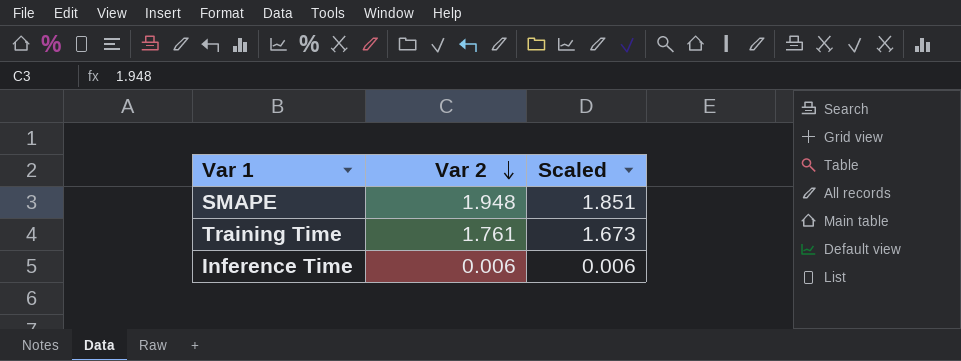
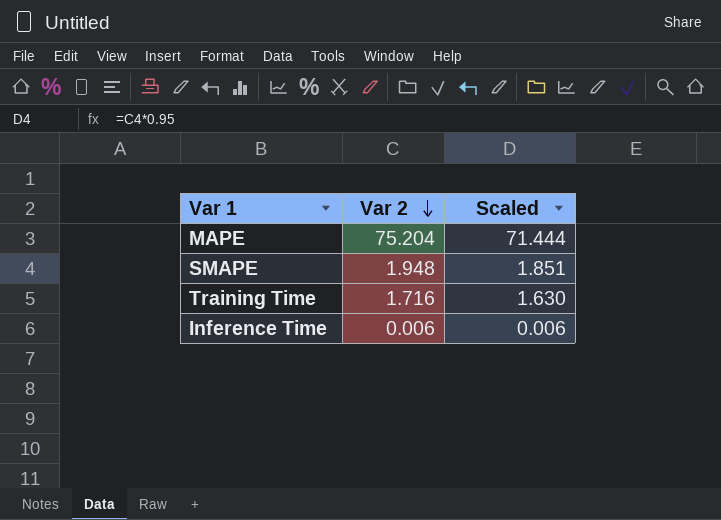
row MAPE: none -> 75.204 | 71.444
Training Time | Var 2: 1.761 -> 1.716
Training Time | Scaled: 1.673 -> 1.630

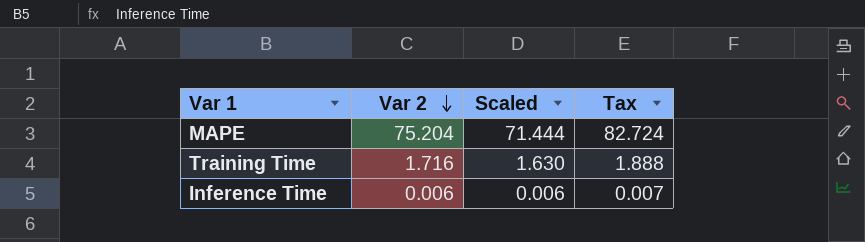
column Tax | formula: none -> [Var 2] * 1.1
row SMAPE: 1.948 | 1.851 -> none

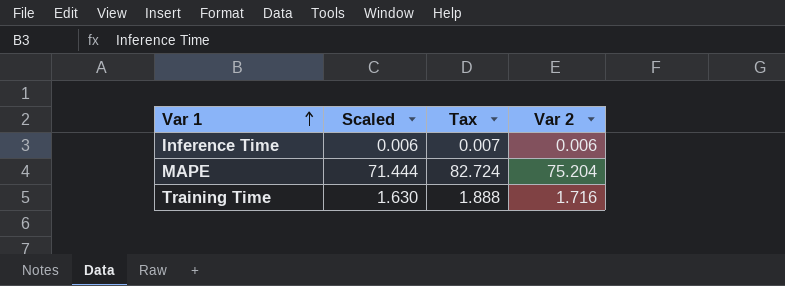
row order: Var 2 descending -> Var 1 ascending
column Var 2 | position: 2 -> 4

